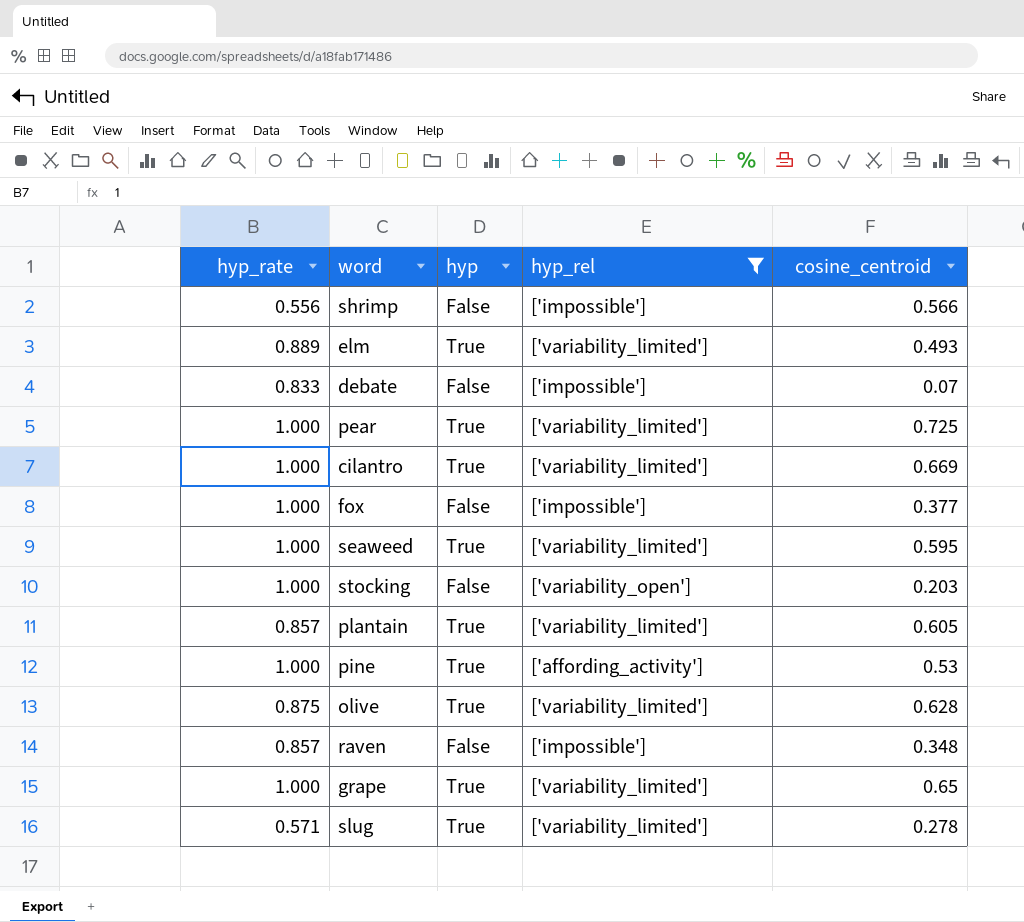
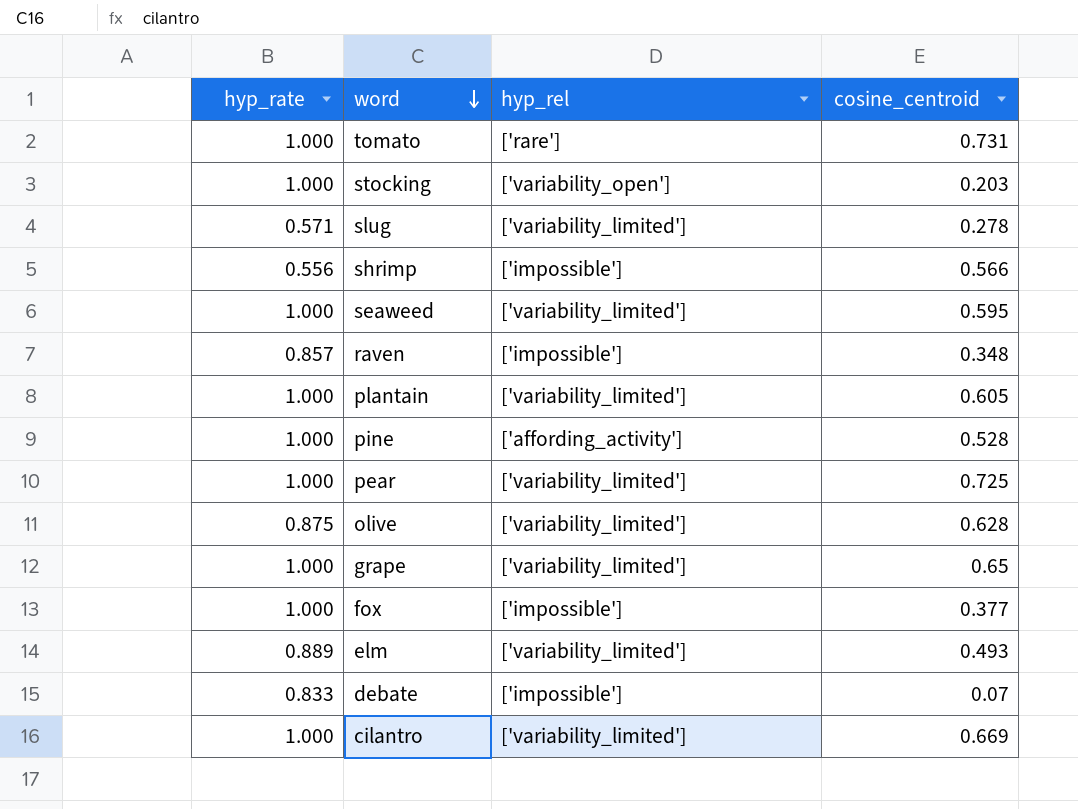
filter: hyp_rel != ['rare'] -> none
row order: none -> word descending
column hyp | position: 3 -> none
plantain | hyp_rate: 0.857 -> 1.000
pine | cosine_centroid: 0.53 -> 0.528

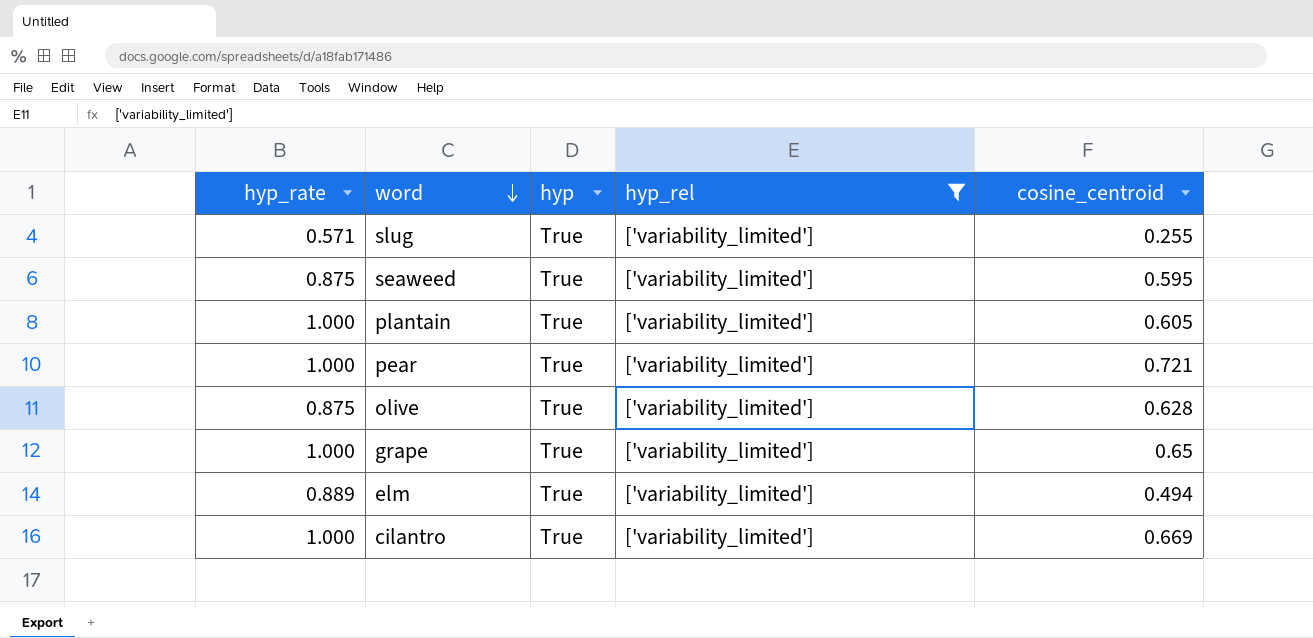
filter: none -> hyp_rel = ['variability_limited']
column hyp | position: none -> 3
slug | cosine_centroid: 0.278 -> 0.255
seaweed | hyp_rate: 1.000 -> 0.875
pear | cosine_centroid: 0.725 -> 0.721
elm | cosine_centroid: 0.493 -> 0.494

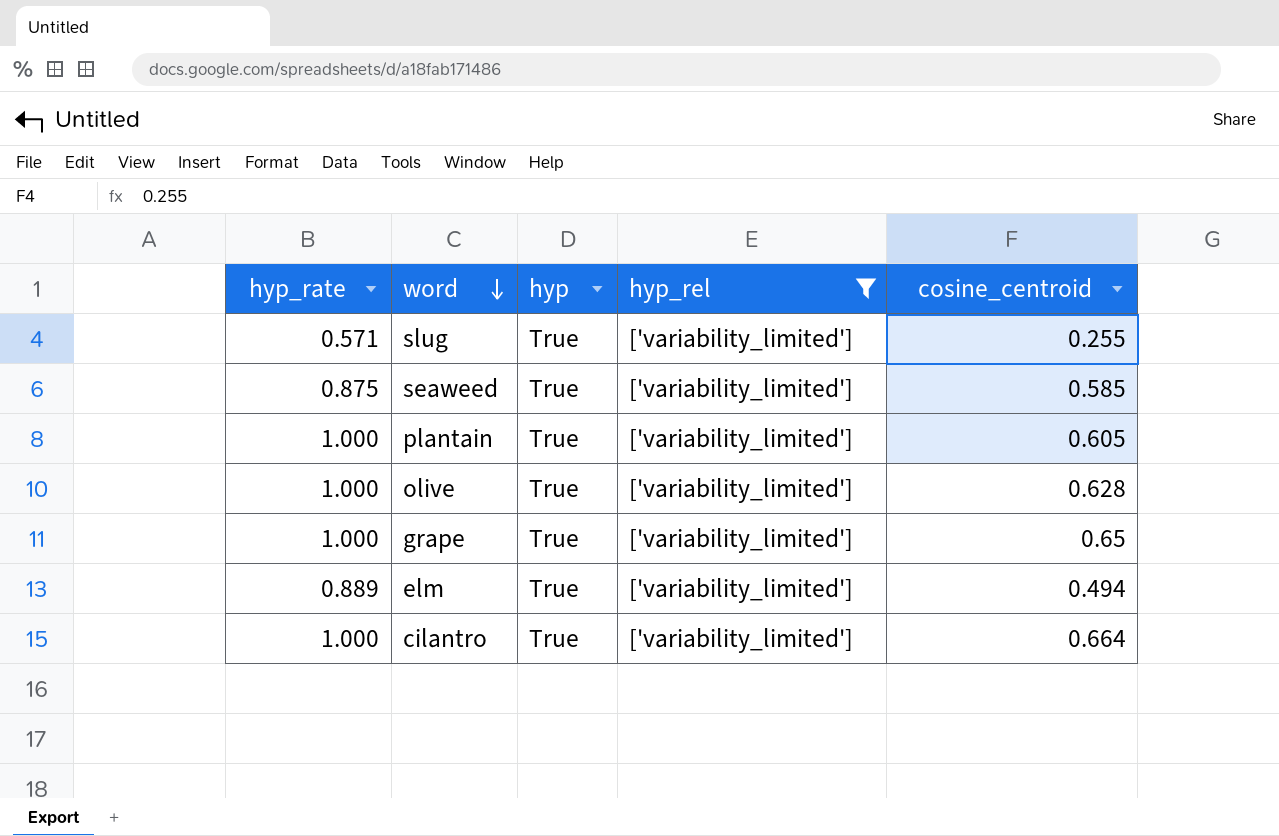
row pear: 1.000 | True | ['variability_limited'] | 0.721 -> none
seaweed | cosine_centroid: 0.595 -> 0.585
olive | hyp_rate: 0.875 -> 1.000
cilantro | cosine_centroid: 0.669 -> 0.664

